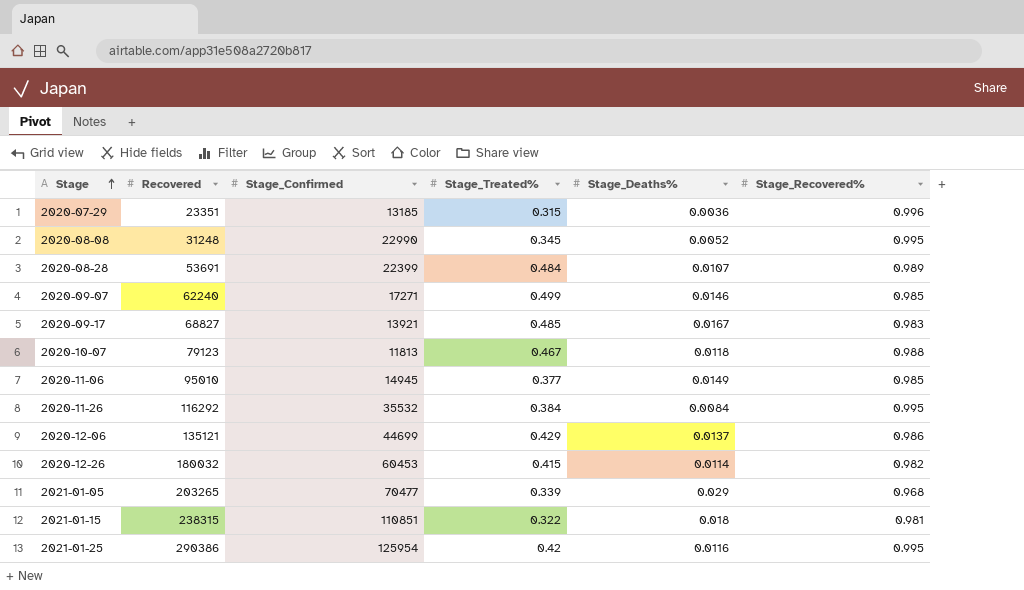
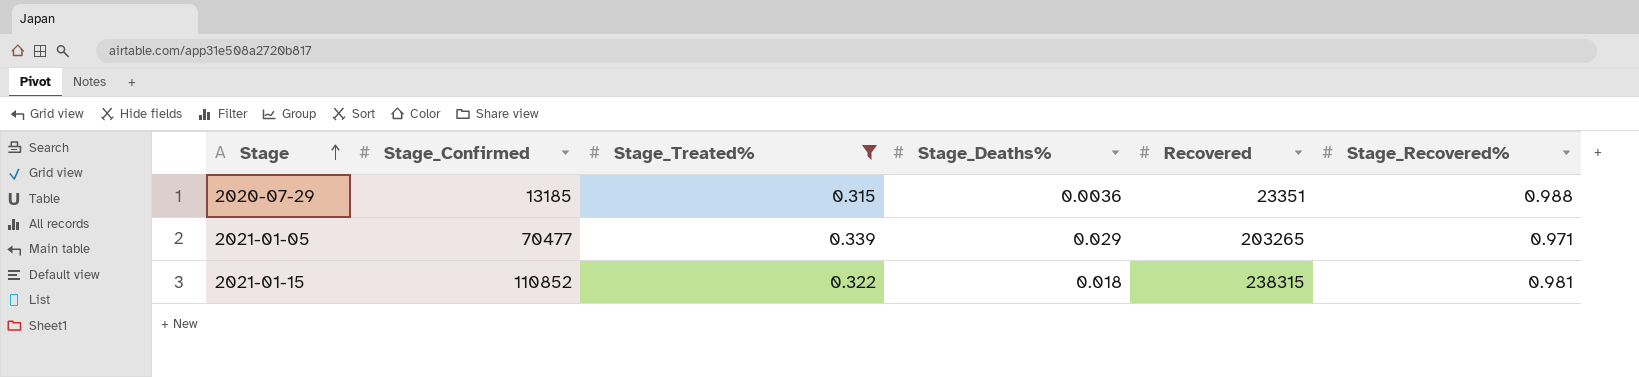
filter: none -> Stage_Treated% <= 0.339
column Recovered | position: 2 -> 5
2020-07-29 | Stage_Recovered%: 0.996 -> 0.988
2021-01-05 | Stage_Recovered%: 0.968 -> 0.971
2021-01-15 | Stage_Confirmed: 110851 -> 110852

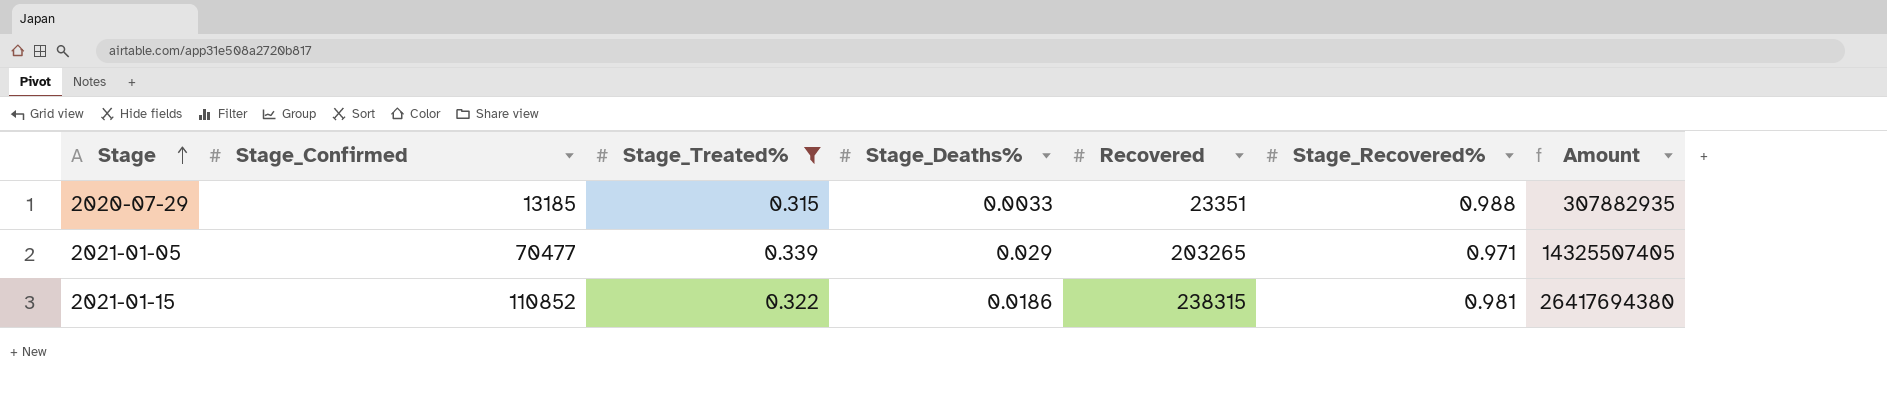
column Amount | formula: none -> [Stage_Confirmed] * [Recovered]
2020-07-29 | Stage_Deaths%: 0.0036 -> 0.0033
2021-01-15 | Stage_Deaths%: 0.018 -> 0.0186

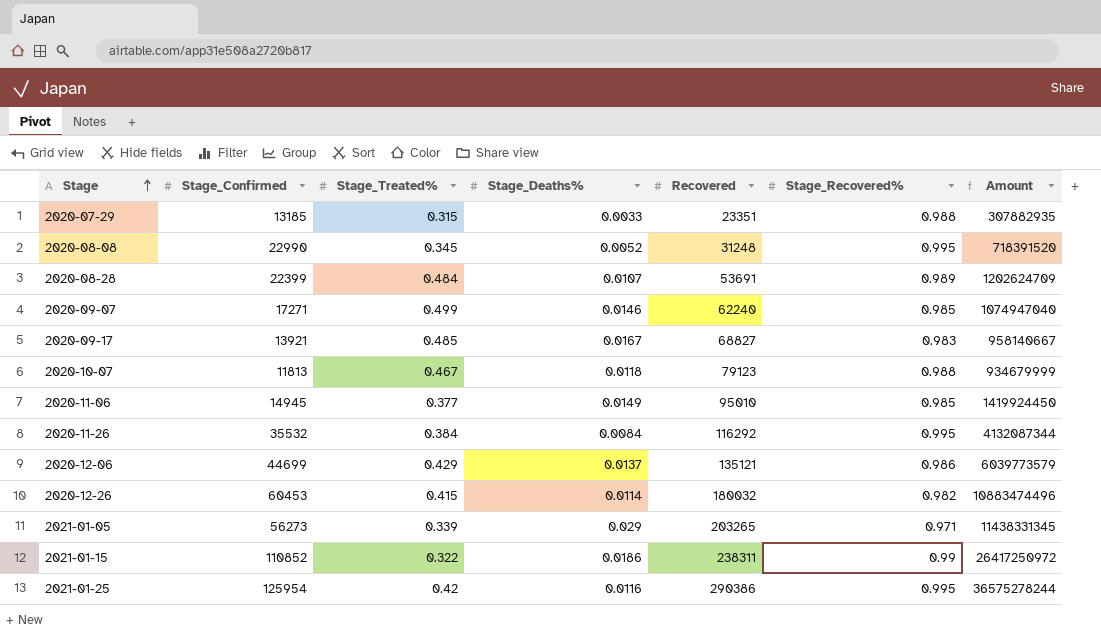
filter: Stage_Treated% <= 0.339 -> none
2021-01-05 | Stage_Confirmed: 70477 -> 56273
2021-01-05 | Amount: 14325507405 -> 11438331345
2021-01-15 | Recovered: 238315 -> 238311
2021-01-15 | Stage_Recovered%: 0.981 -> 0.99
2021-01-15 | Amount: 26417694380 -> 26417250972

